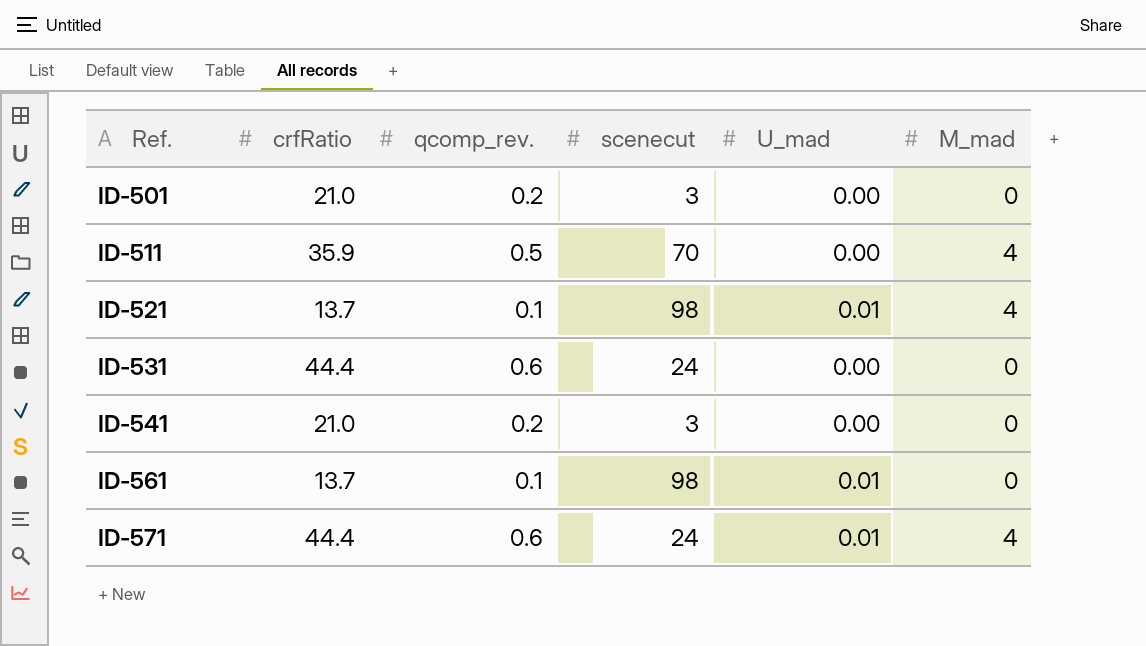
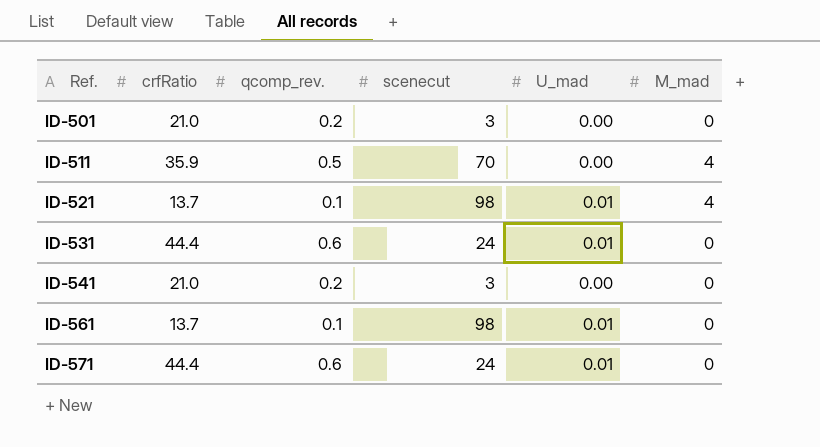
ID-531 | U_mad: 0.00 -> 0.01
ID-571 | M_mad: 4 -> 0

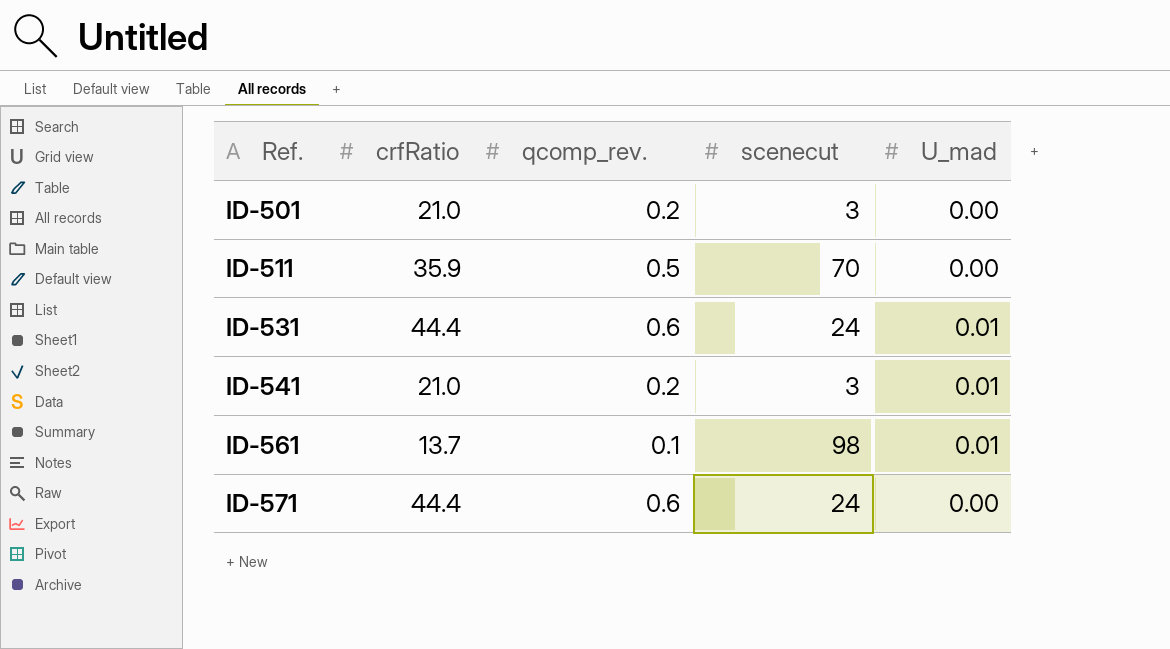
column M_mad | position: 6 -> none
row ID-521: 13.7 | 0.1 | 98 | 0.01 | 4 -> none
ID-541 | U_mad: 0.00 -> 0.01
ID-571 | U_mad: 0.01 -> 0.00

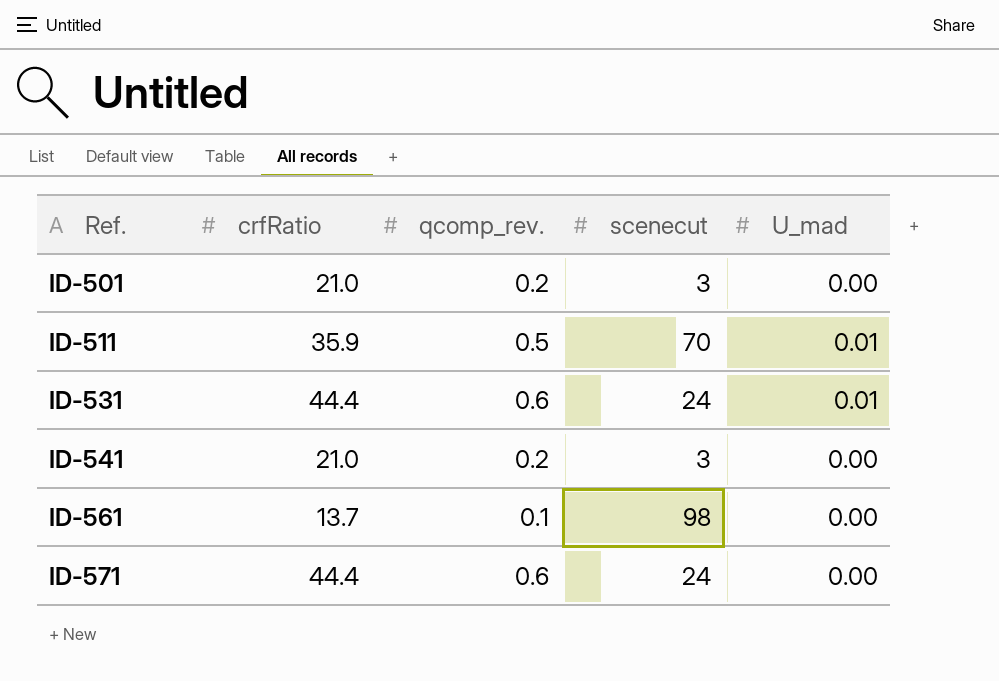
ID-511 | U_mad: 0.00 -> 0.01
ID-541 | U_mad: 0.01 -> 0.00
ID-561 | U_mad: 0.01 -> 0.00

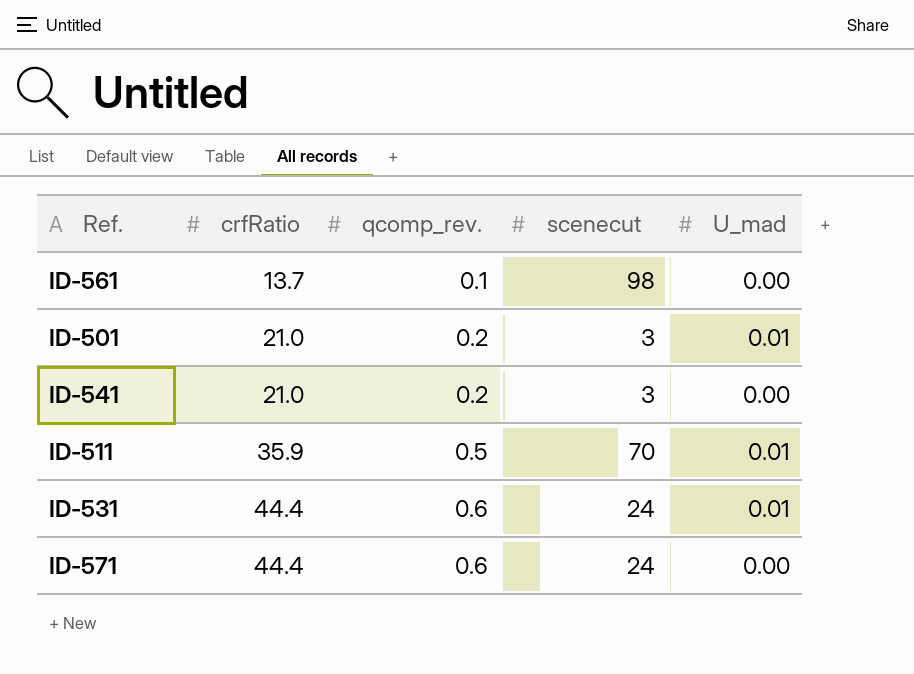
row order: Ref. ascending -> crfRatio ascending
ID-501 | U_mad: 0.00 -> 0.01

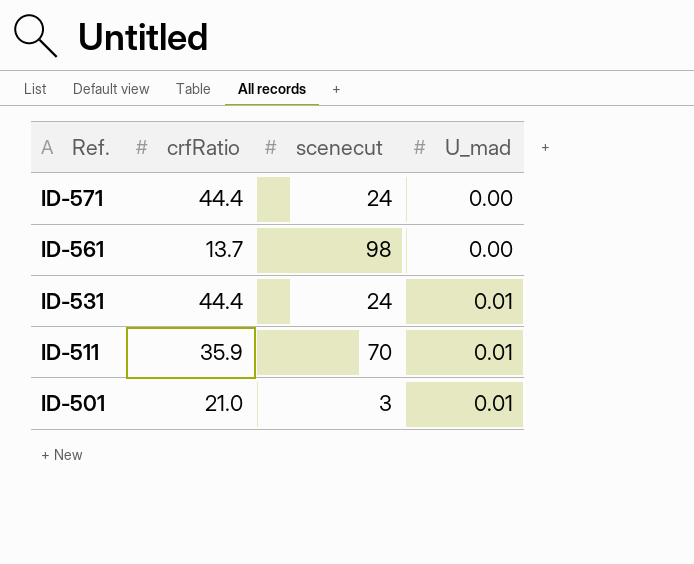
row order: crfRatio ascending -> Ref. descending
column qcomp_rev. | position: 3 -> none
row ID-541: 21.0 | 0.2 | 3 | 0.00 -> none

